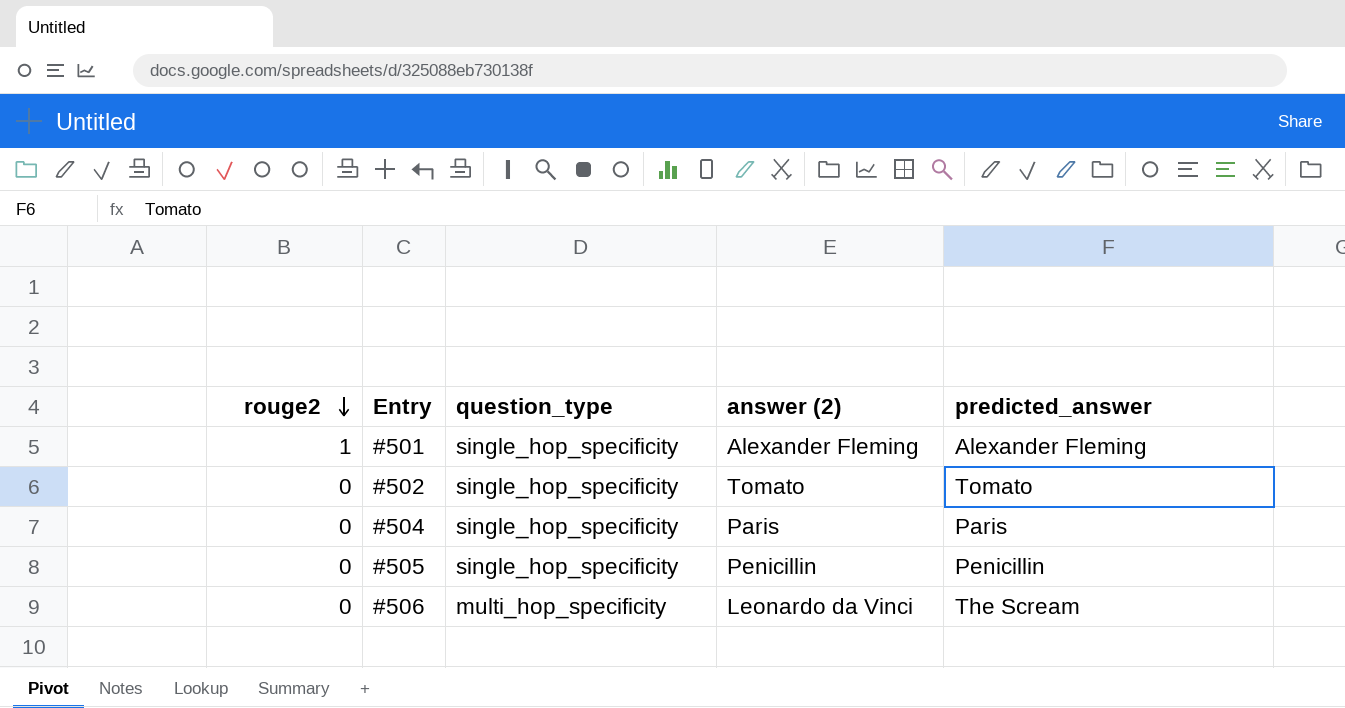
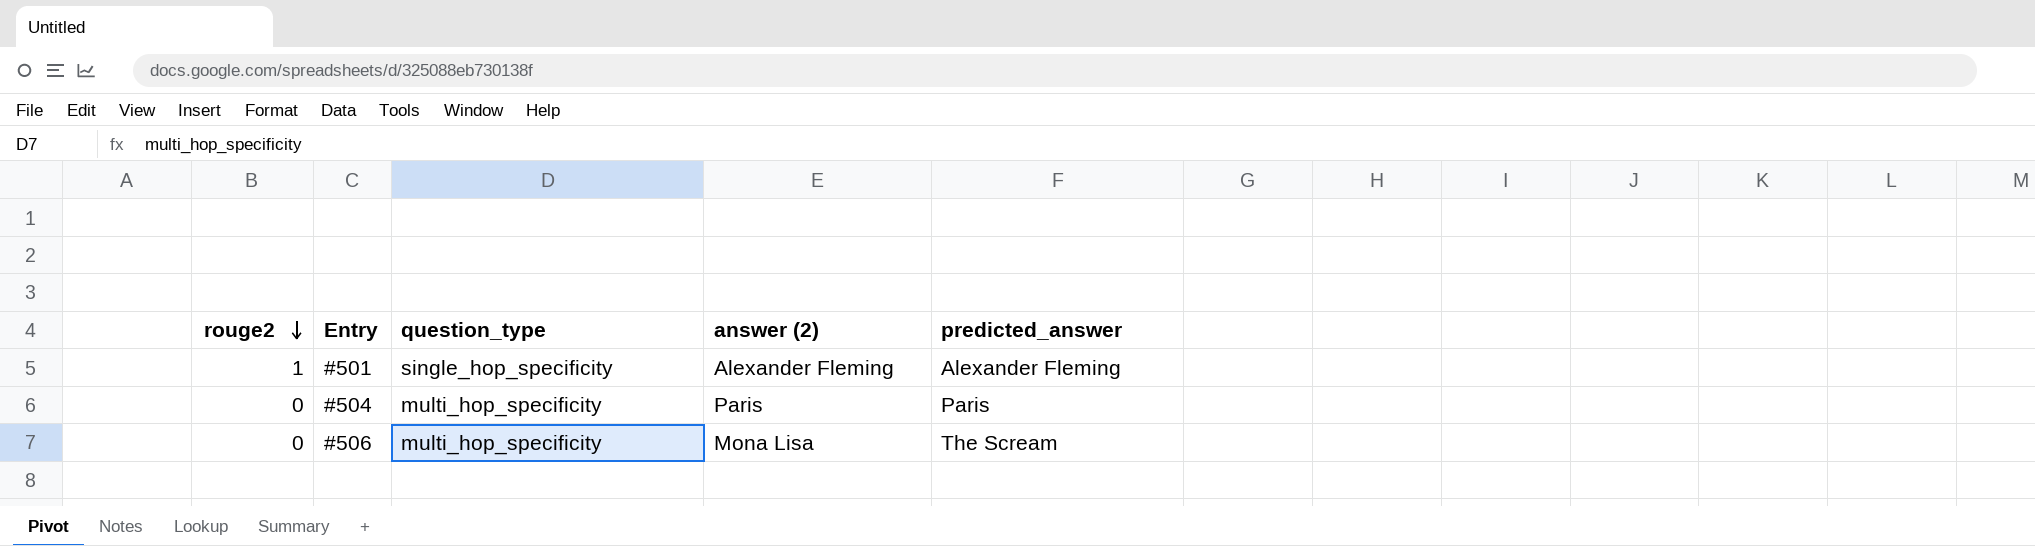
row #502: 0 | single_hop_specificity | Tomato | Tomato -> none
row #505: 0 | single_hop_specificity | Penicillin | Penicillin -> none
#504 | question_type: single_hop_specificity -> multi_hop_specificity
#506 | answer (2): Leonardo da Vinci -> Mona Lisa

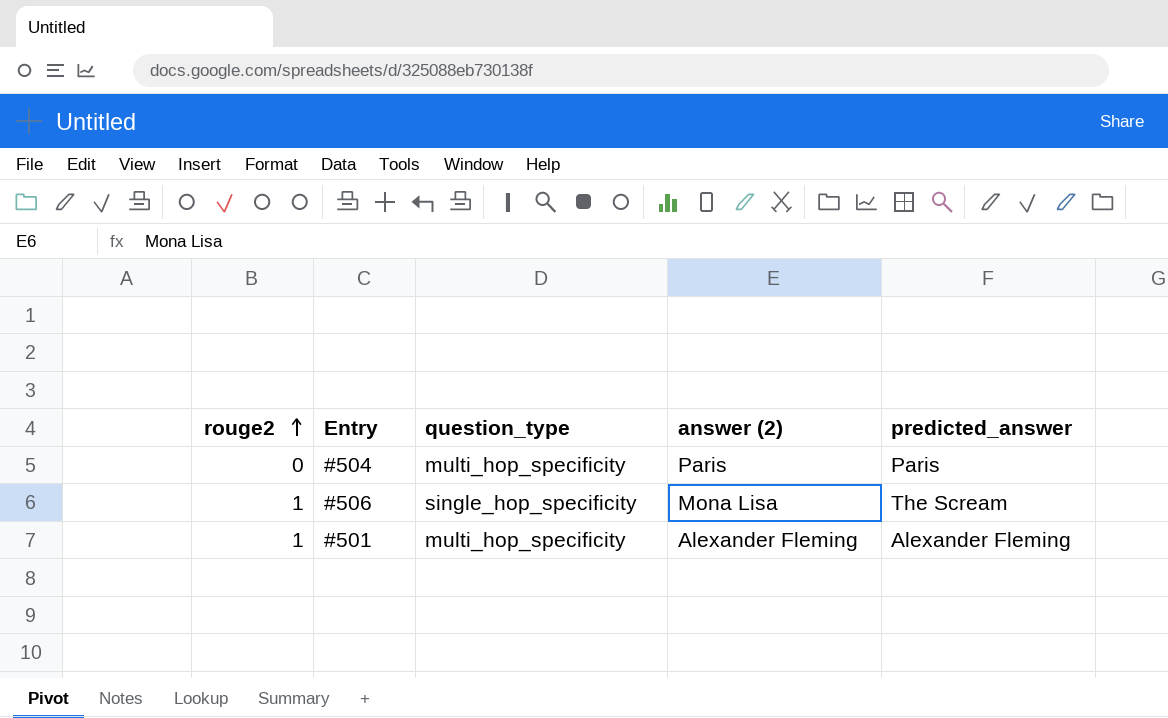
row order: rouge2 descending -> rouge2 ascending
#506 | rouge2: 0 -> 1
#506 | question_type: multi_hop_specificity -> single_hop_specificity
#501 | question_type: single_hop_specificity -> multi_hop_specificity

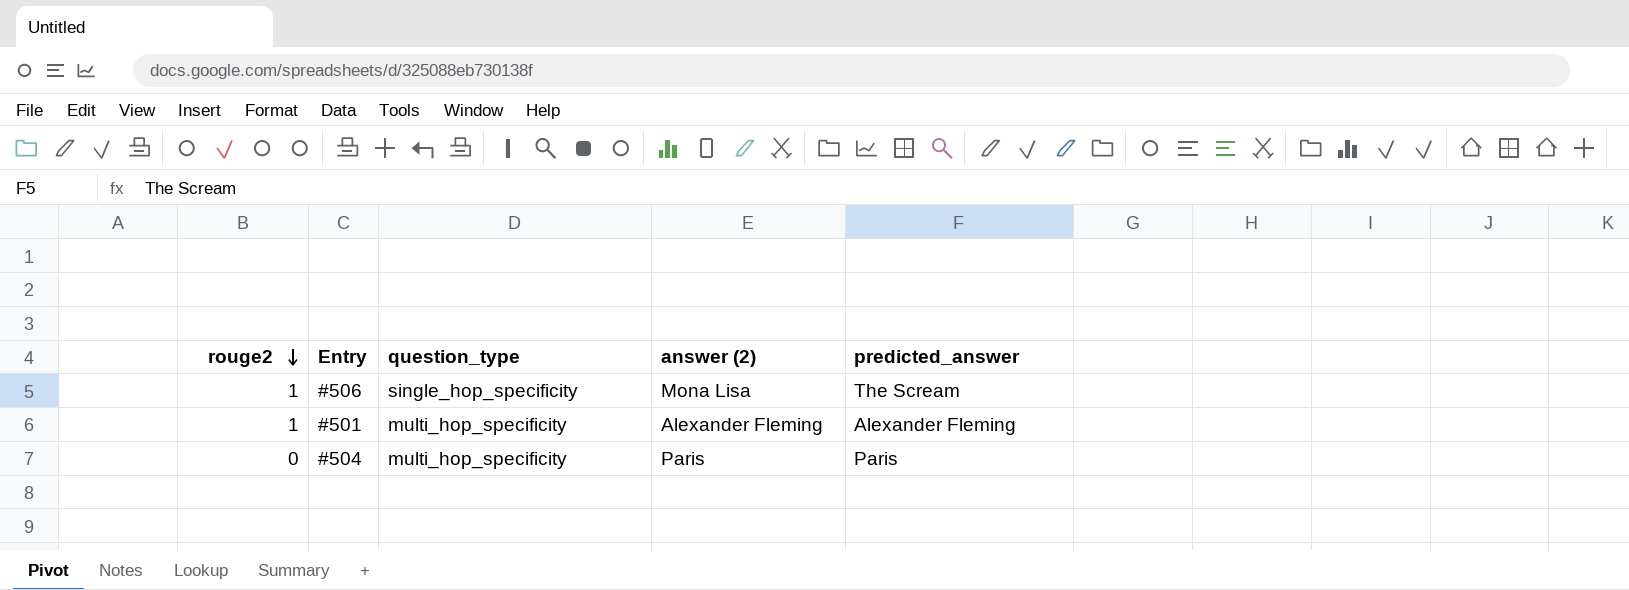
row order: rouge2 ascending -> rouge2 descending

